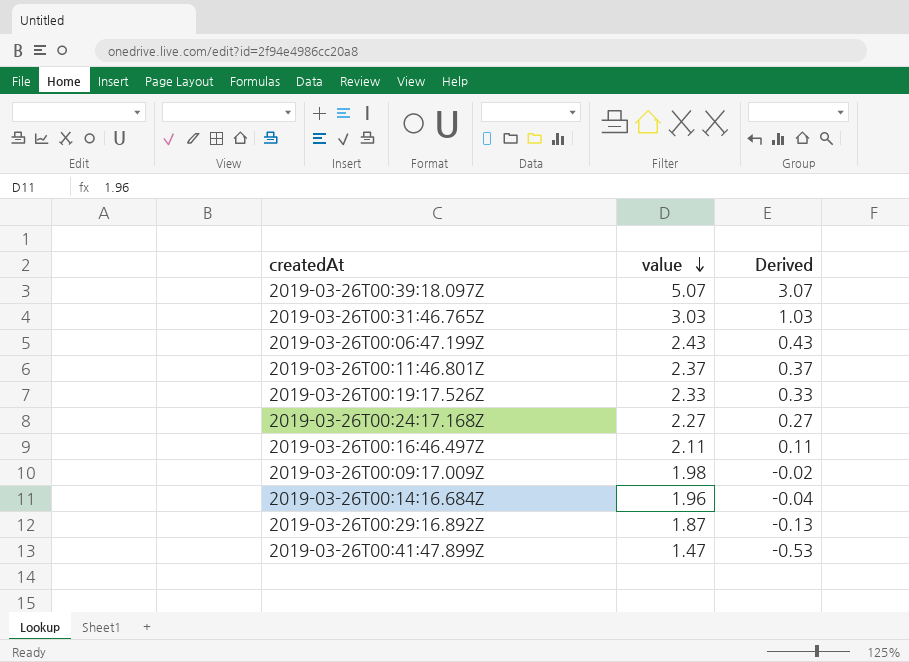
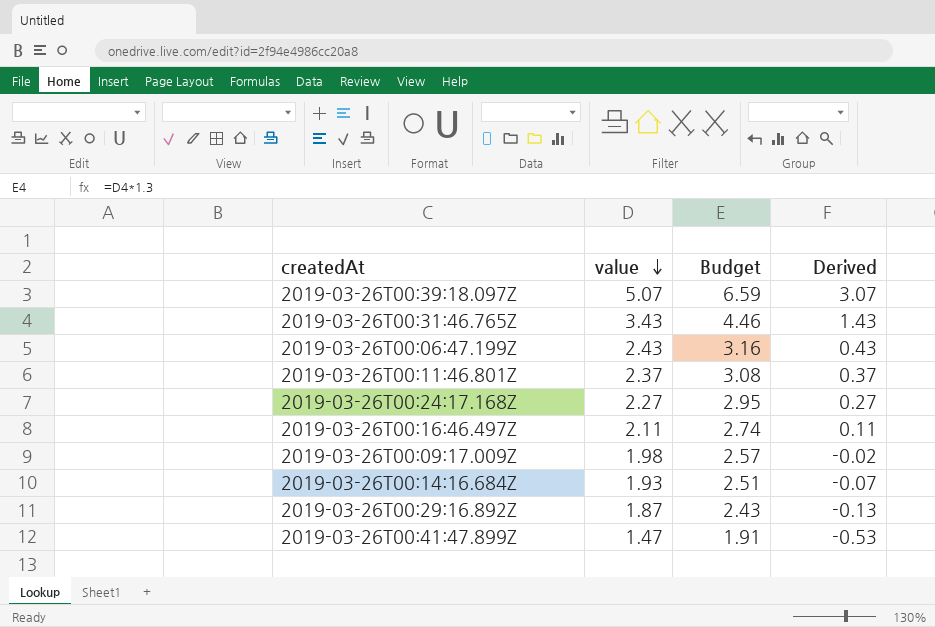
column Budget | formula: none -> [value] * 1.3
row 2019-03-26T00:19:17.526Z: 2.33 | 0.33 -> none
2019-03-26T00:31:46.765Z | value: 3.03 -> 3.43
2019-03-26T00:31:46.765Z | Derived: 1.03 -> 1.43
2019-03-26T00:14:16.684Z | value: 1.96 -> 1.93
2019-03-26T00:14:16.684Z | Derived: -0.04 -> -0.07

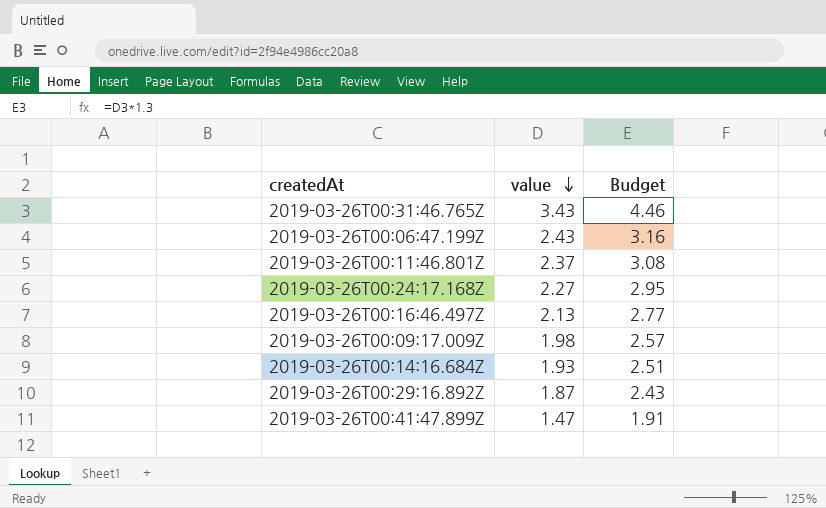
column Derived | formula: [value] - 2 -> none
row 2019-03-26T00:39:18.097Z: 5.07 | 6.59 | 3.07 -> none
2019-03-26T00:16:46.497Z | value: 2.11 -> 2.13
2019-03-26T00:16:46.497Z | Budget: 2.74 -> 2.77

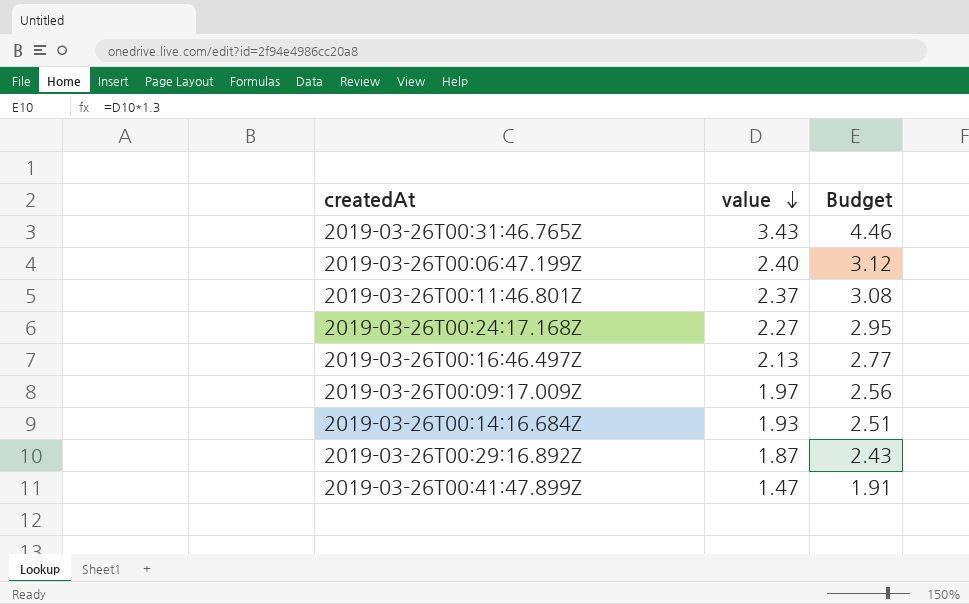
2019-03-26T00:06:47.199Z | value: 2.43 -> 2.40
2019-03-26T00:06:47.199Z | Budget: 3.16 -> 3.12
2019-03-26T00:09:17.009Z | value: 1.98 -> 1.97
2019-03-26T00:09:17.009Z | Budget: 2.57 -> 2.56

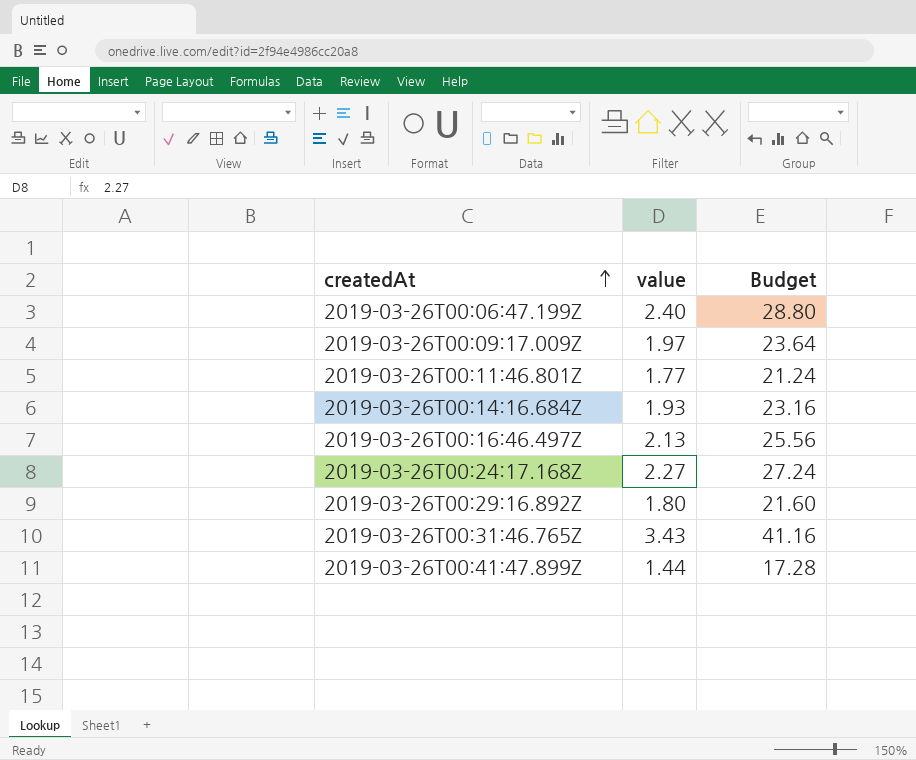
row order: value descending -> createdAt ascending
column Budget | formula: [value] * 1.3 -> [value] * 12
2019-03-26T00:11:46.801Z | value: 2.37 -> 1.77
2019-03-26T00:29:16.892Z | value: 1.87 -> 1.80
2019-03-26T00:41:47.899Z | value: 1.47 -> 1.44

